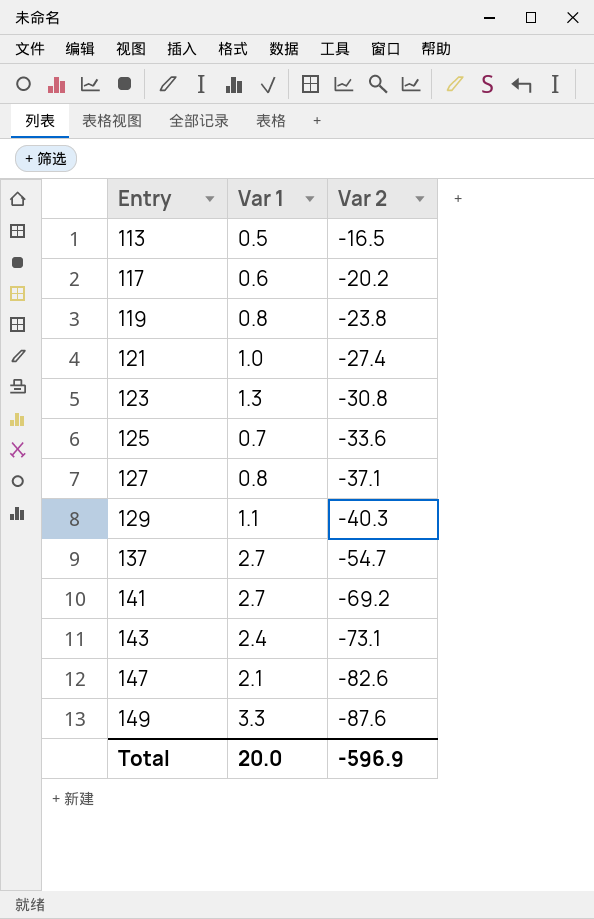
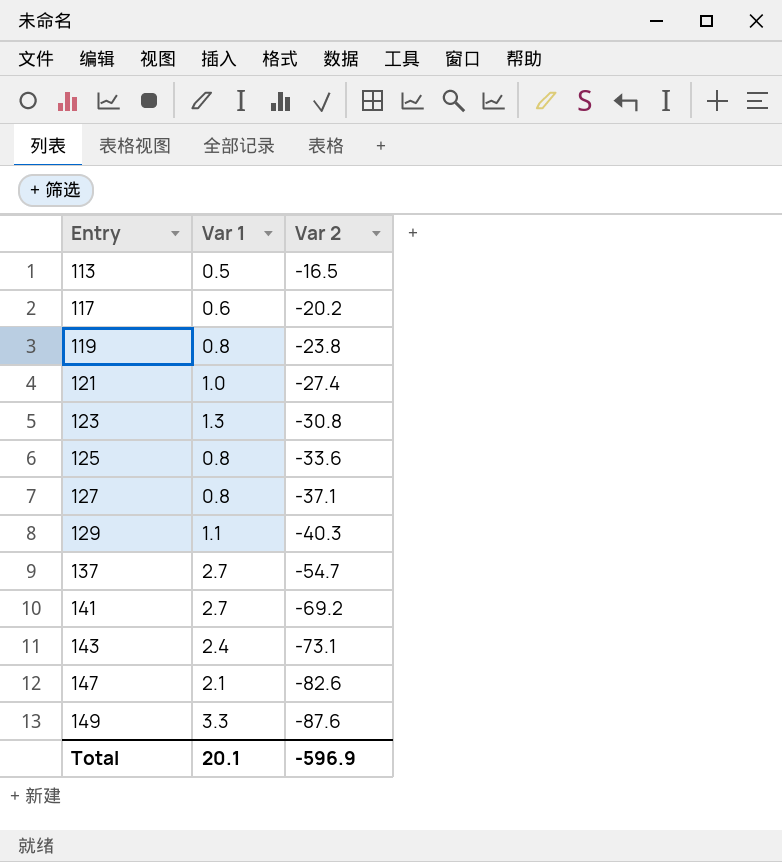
125 | Var 1: 0.7 -> 0.8
Total | Var 1: 20.0 -> 20.1

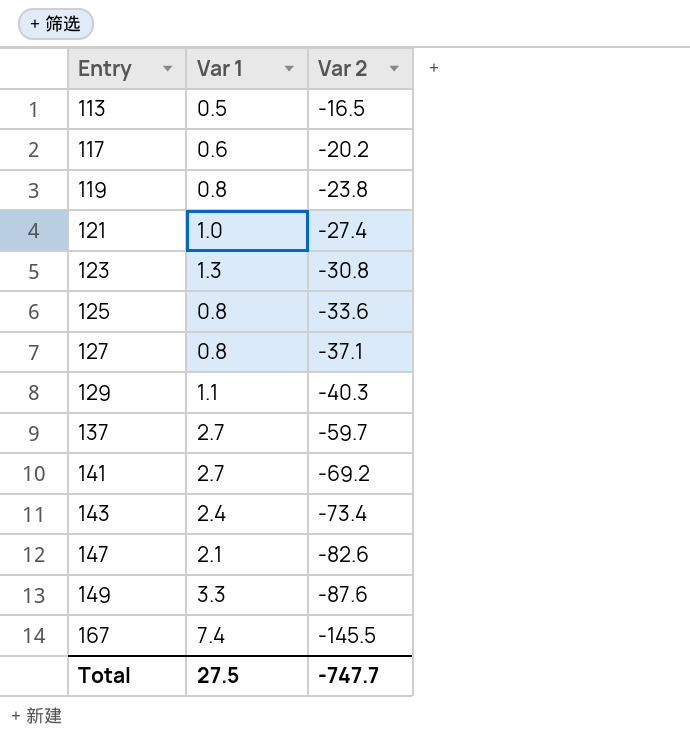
137 | Var 2: -54.7 -> -59.7
143 | Var 2: -73.1 -> -73.4
row 167: none -> 7.4 | -145.5
Total | Var 1: 20.1 -> 27.5
Total | Var 2: -596.9 -> -747.7

